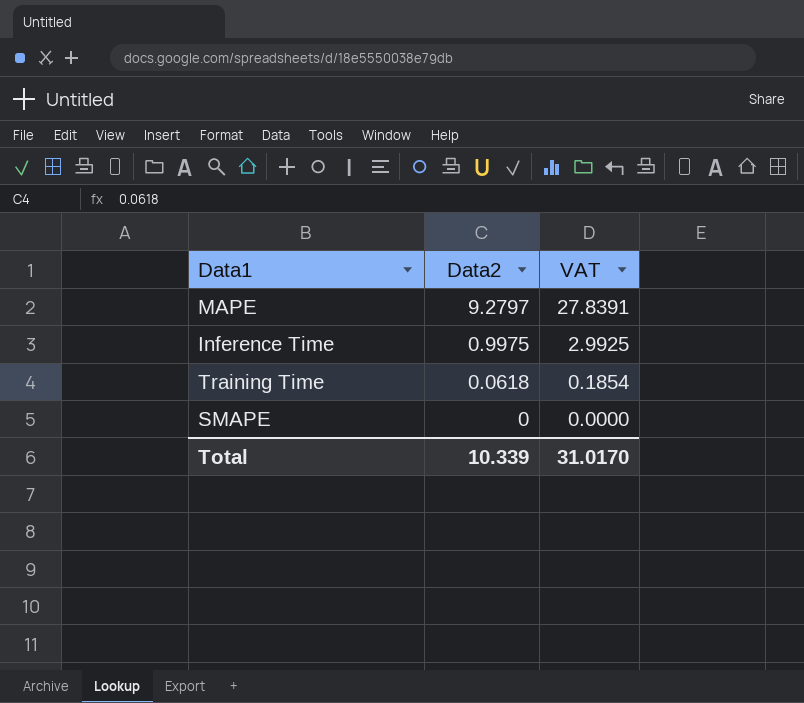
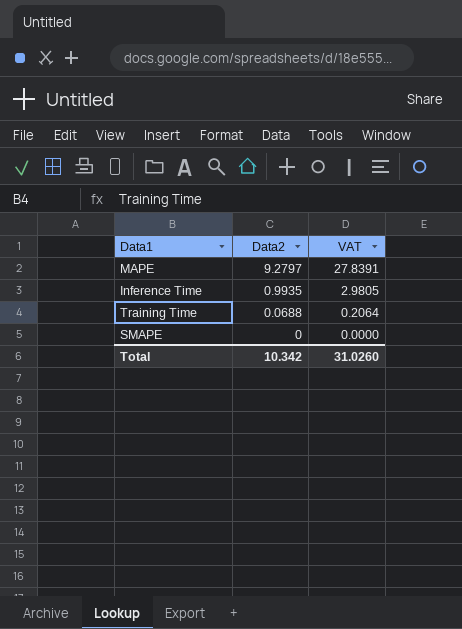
Inference Time | Data2: 0.9975 -> 0.9935
Inference Time | VAT: 2.9925 -> 2.9805
Training Time | Data2: 0.0618 -> 0.0688
Training Time | VAT: 0.1854 -> 0.2064
Total | Data2: 10.339 -> 10.342
Total | VAT: 31.0170 -> 31.0260

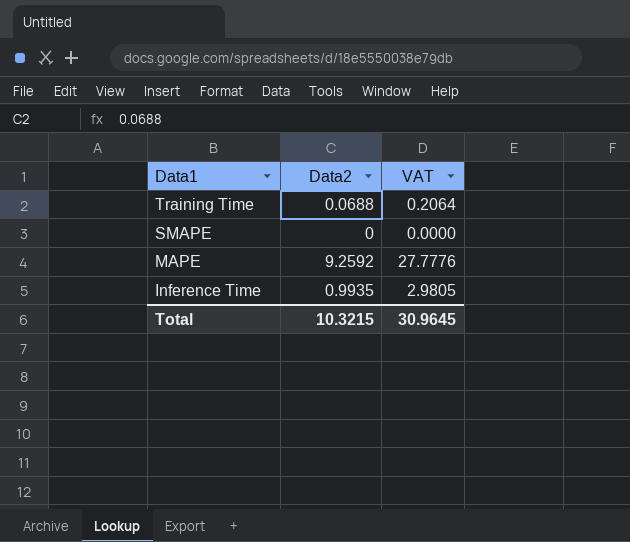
row order: Data2 descending -> Data1 descending
MAPE | Data2: 9.2797 -> 9.2592
MAPE | VAT: 27.8391 -> 27.7776
Total | Data2: 10.342 -> 10.3215
Total | VAT: 31.0260 -> 30.9645

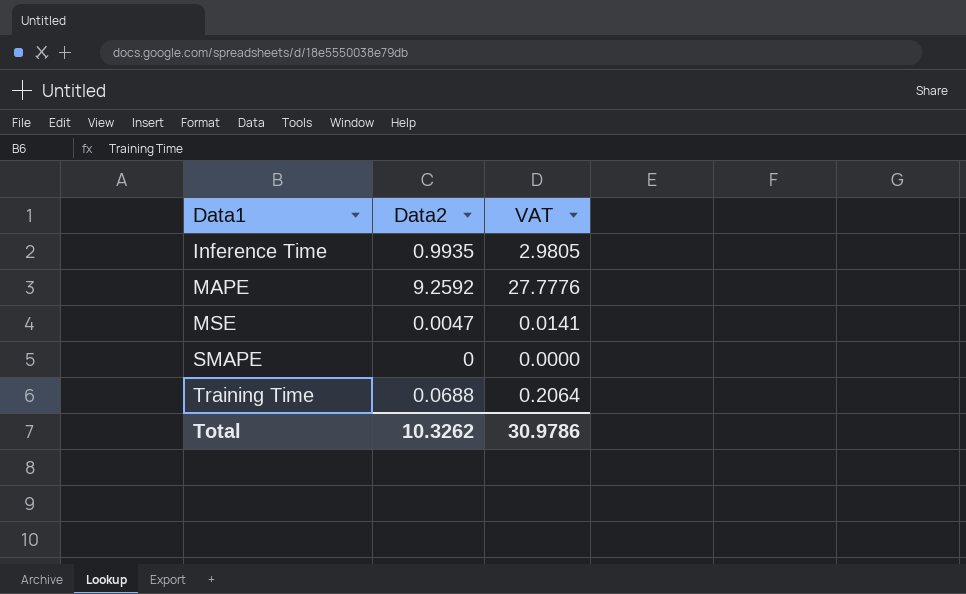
row order: Data1 descending -> Data1 ascending
row MSE: none -> 0.0047 | 0.0141
Total | Data2: 10.3215 -> 10.3262
Total | VAT: 30.9645 -> 30.9786

